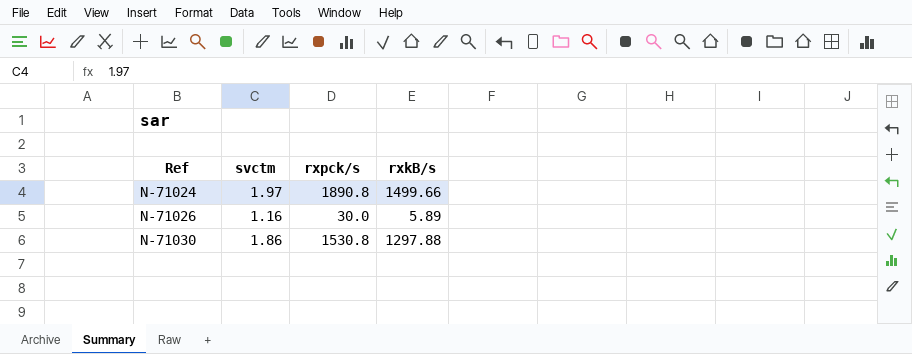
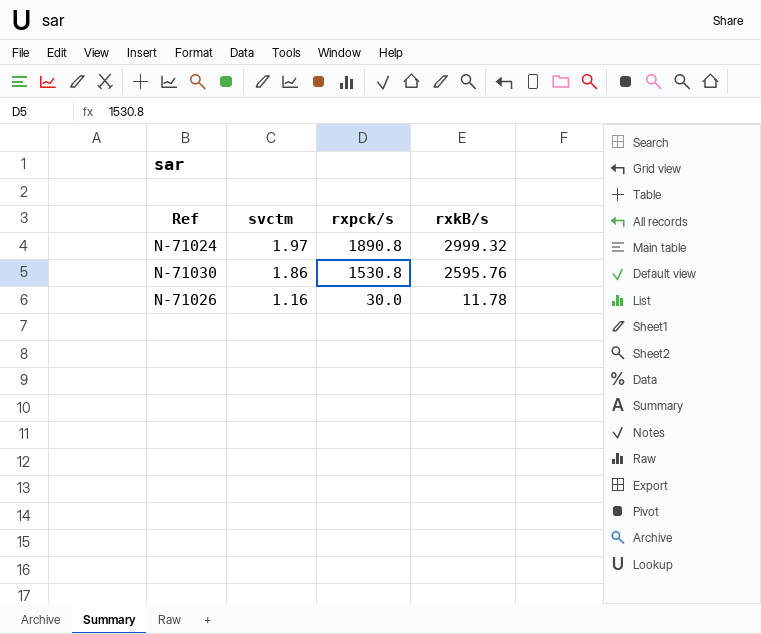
row order: Ref ascending -> svctm descending
N-71024 | rxkB/s: 1499.66 -> 2999.32
N-71030 | rxkB/s: 1297.88 -> 2595.76
N-71026 | rxkB/s: 5.89 -> 11.78

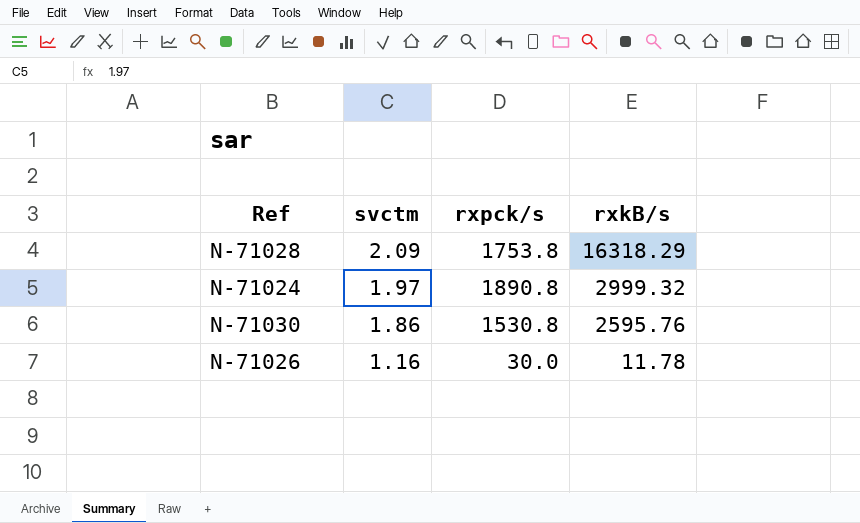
row N-71028: none -> 2.09 | 1753.8 | 16318.29

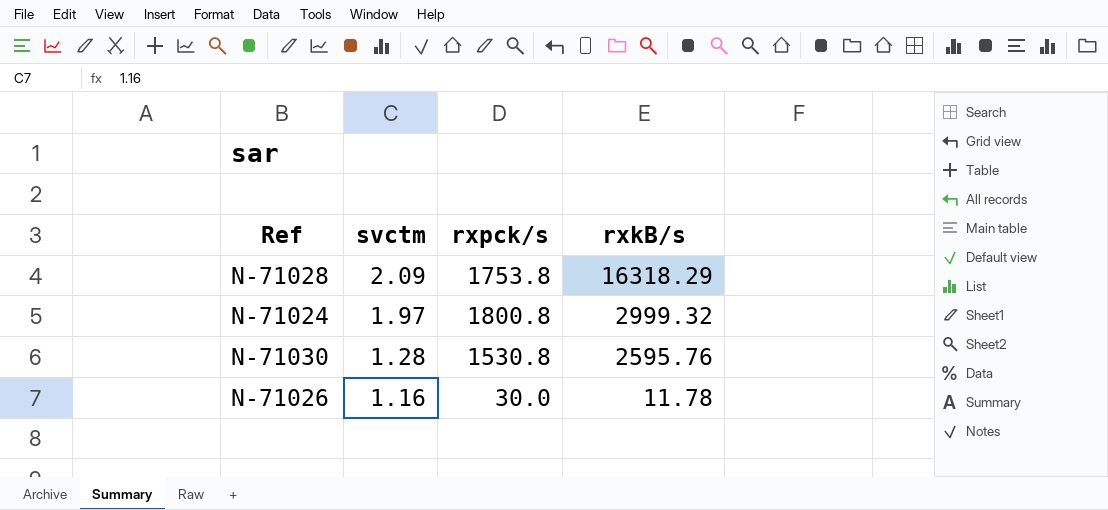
N-71024 | rxpck/s: 1890.8 -> 1800.8
N-71030 | svctm: 1.86 -> 1.28

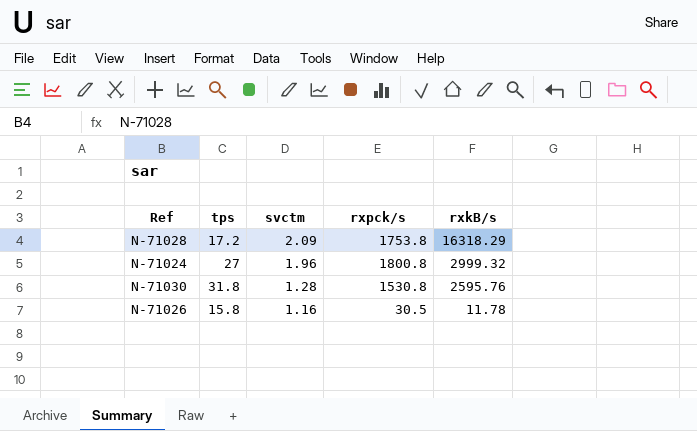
column tps | position: none -> 2
N-71024 | svctm: 1.97 -> 1.96
N-71026 | rxpck/s: 30.0 -> 30.5

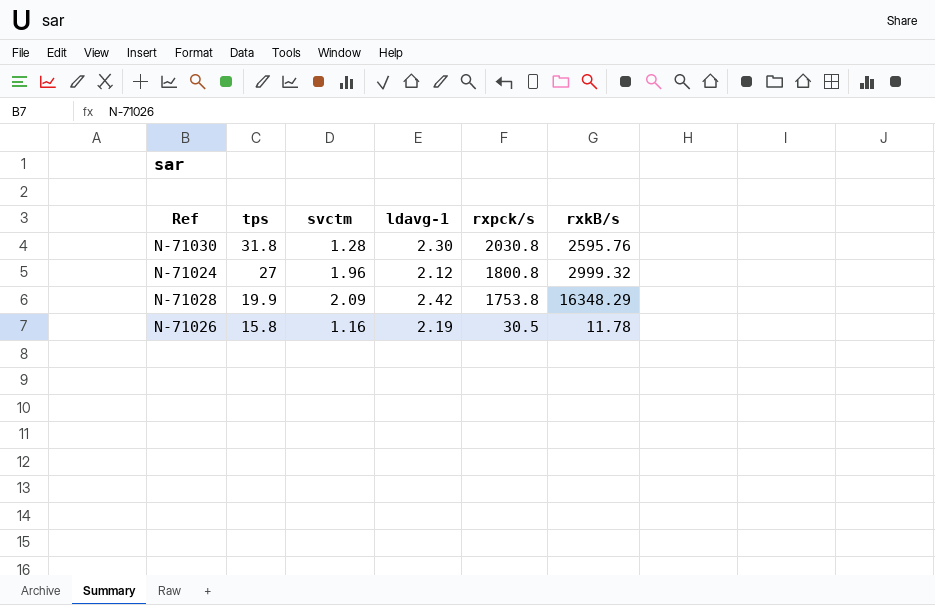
row order: svctm descending -> tps descending
column ldavg-1 | position: none -> 4
N-71030 | rxpck/s: 1530.8 -> 2030.8
N-71028 | tps: 17.2 -> 19.9
N-71028 | rxkB/s: 16318.29 -> 16348.29

